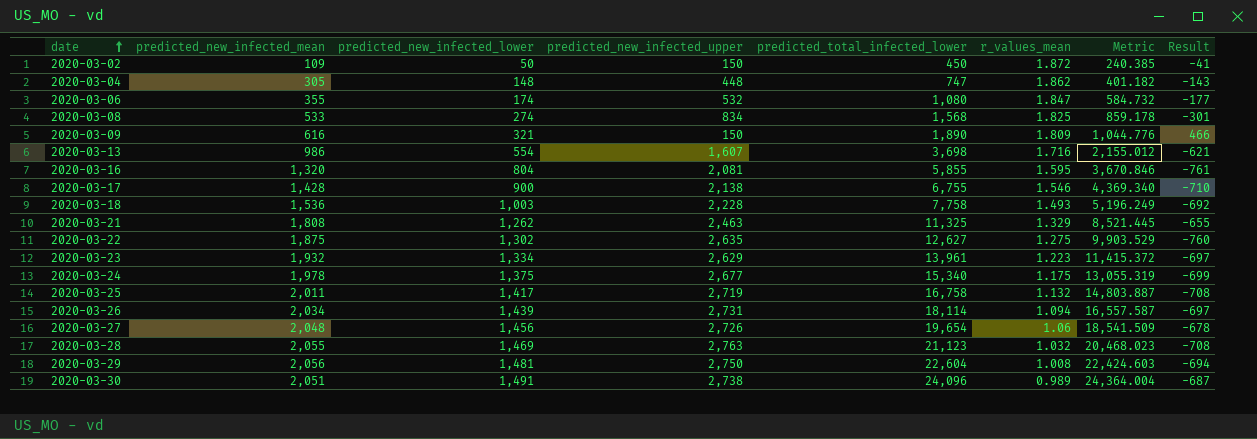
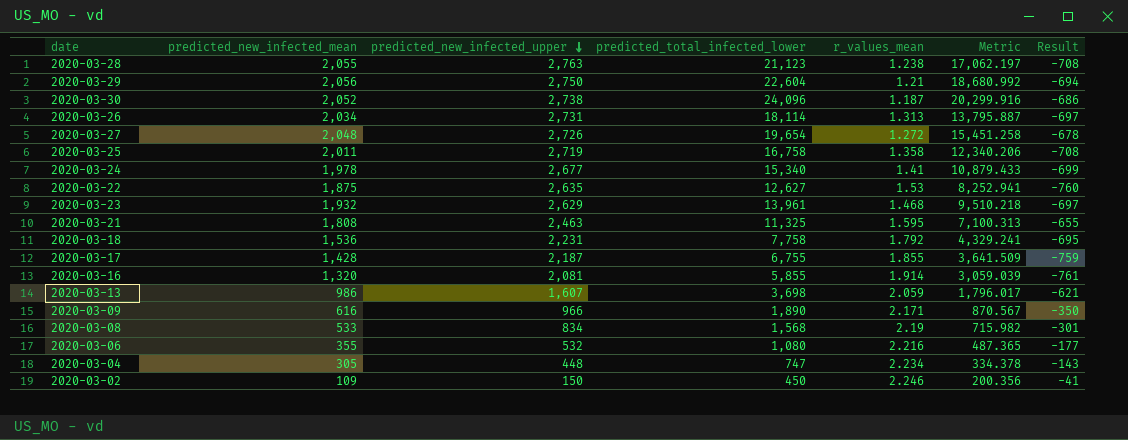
row order: date ascending -> predicted_new_infected_upper descending
column predicted_new_infected_lower | position: 3 -> none
2020-03-28 | r_values_mean: 1.032 -> 1.238
2020-03-28 | Metric: 20,468.023 -> 17,062.197
2020-03-29 | r_values_mean: 1.008 -> 1.21
2020-03-29 | Metric: 22,424.603 -> 18,680.992
2020-03-30 | predicted_new_infected_mean: 2,051 -> 2,052
2020-03-30 | r_values_mean: 0.989 -> 1.187
2020-03-30 | Metric: 24,364.004 -> 20,299.916
2020-03-30 | Result: -687 -> -686
2020-03-26 | r_values_mean: 1.094 -> 1.313
2020-03-26 | Metric: 16,557.587 -> 13,795.887
2020-03-27 | r_values_mean: 1.06 -> 1.272
2020-03-27 | Metric: 18,541.509 -> 15,451.258
2020-03-25 | r_values_mean: 1.132 -> 1.358
2020-03-25 | Metric: 14,803.887 -> 12,340.206
2020-03-24 | r_values_mean: 1.175 -> 1.41
2020-03-24 | Metric: 13,055.319 -> 10,879.433
2020-03-22 | r_values_mean: 1.275 -> 1.53
2020-03-22 | Metric: 9,903.529 -> 8,252.941
2020-03-23 | r_values_mean: 1.223 -> 1.468
2020-03-23 | Metric: 11,415.372 -> 9,510.218
2020-03-21 | r_values_mean: 1.329 -> 1.595
2020-03-21 | Metric: 8,521.445 -> 7,100.313
2020-03-18 | predicted_new_infected_upper: 2,228 -> 2,231
2020-03-18 | r_values_mean: 1.493 -> 1.792
2020-03-18 | Metric: 5,196.249 -> 4,329.241
2020-03-18 | Result: -692 -> -695
2020-03-17 | predicted_new_infected_upper: 2,138 -> 2,187
2020-03-17 | r_values_mean: 1.546 -> 1.855
2020-03-17 | Metric: 4,369.340 -> 3,641.509
2020-03-17 | Result: -710 -> -759
2020-03-16 | r_values_mean: 1.595 -> 1.914
2020-03-16 | Metric: 3,670.846 -> 3,059.039
2020-03-13 | r_values_mean: 1.716 -> 2.059
2020-03-13 | Metric: 2,155.012 -> 1,796.017
2020-03-09 | predicted_new_infected_upper: 150 -> 966
2020-03-09 | r_values_mean: 1.809 -> 2.171
2020-03-09 | Metric: 1,044.776 -> 870.567
2020-03-09 | Result: 466 -> -350
2020-03-08 | r_values_mean: 1.825 -> 2.19
2020-03-08 | Metric: 859.178 -> 715.982
2020-03-06 | r_values_mean: 1.847 -> 2.216
2020-03-06 | Metric: 584.732 -> 487.365
2020-03-04 | r_values_mean: 1.862 -> 2.234
2020-03-04 | Metric: 401.182 -> 334.378
2020-03-02 | r_values_mean: 1.872 -> 2.246
2020-03-02 | Metric: 240.385 -> 200.356

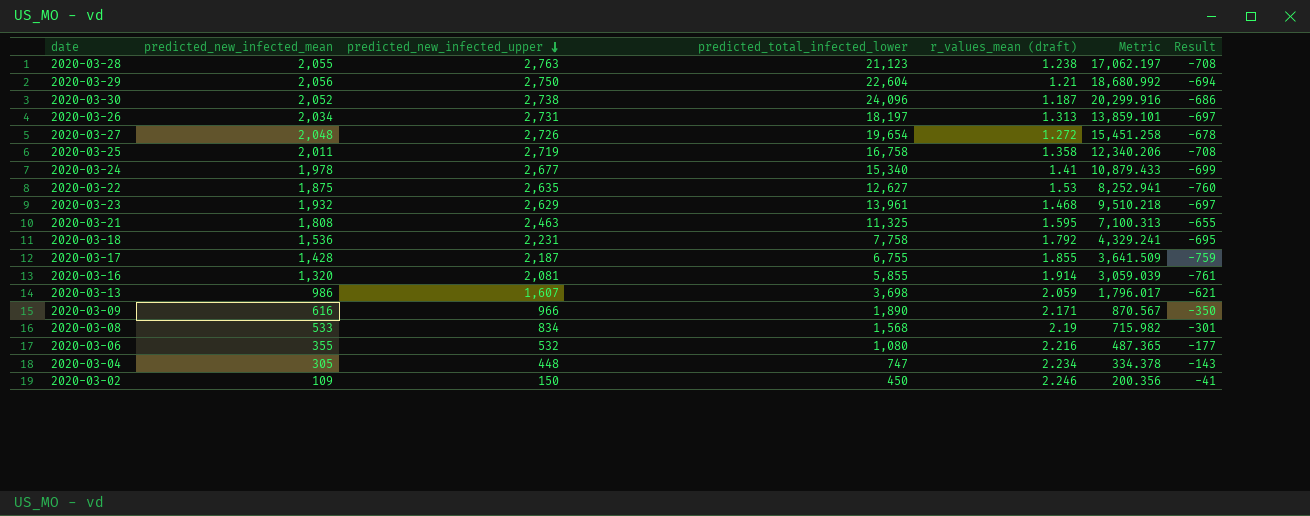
column name: r_values_mean -> r_values_mean (draft)
2020-03-26 | predicted_total_infected_lower: 18,114 -> 18,197
2020-03-26 | Metric: 13,795.887 -> 13,859.101

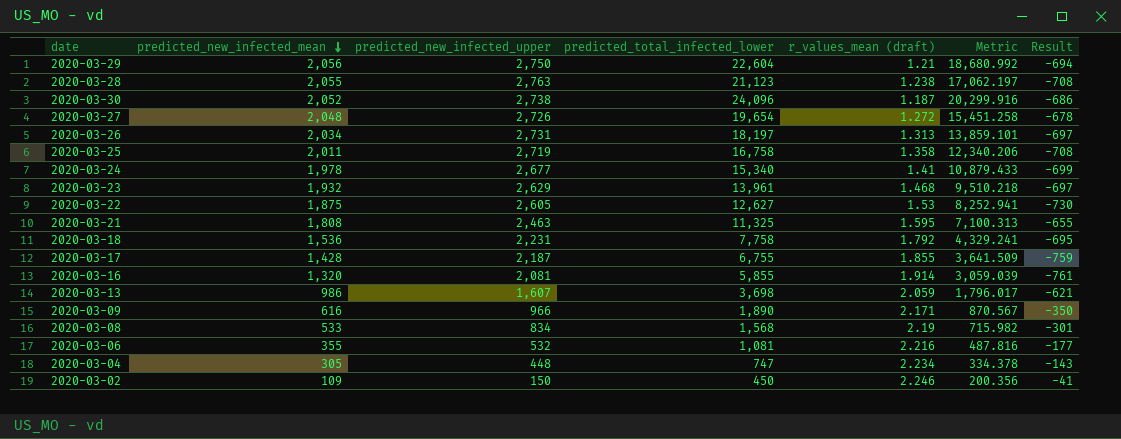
row order: predicted_new_infected_upper descending -> predicted_new_infected_mean descending
2020-03-22 | predicted_new_infected_upper: 2,635 -> 2,605
2020-03-22 | Result: -760 -> -730
2020-03-06 | predicted_total_infected_lower: 1,080 -> 1,081
2020-03-06 | Metric: 487.365 -> 487.816

